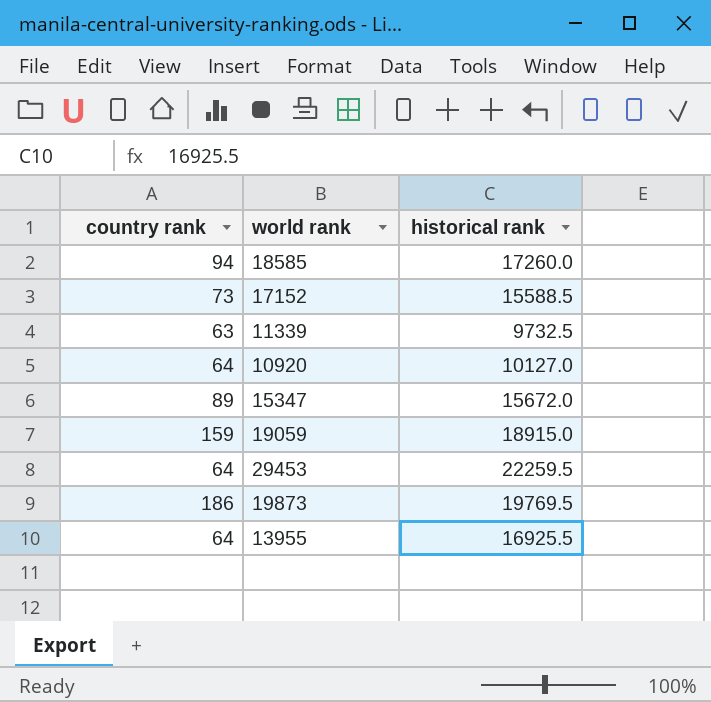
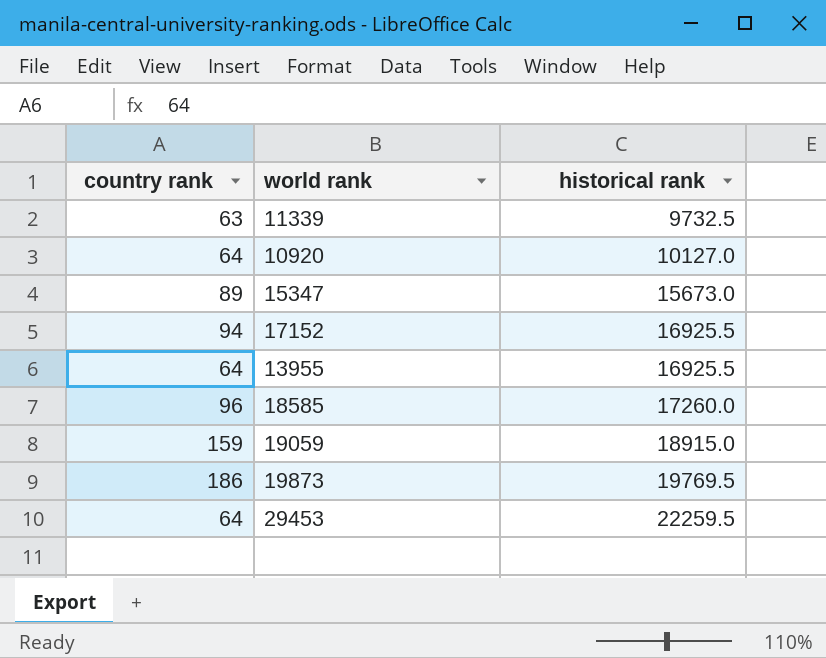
row order: none -> historical rank ascending
15347 | historical rank: 15672.0 -> 15673.0
17152 | country rank: 73 -> 94
17152 | historical rank: 15588.5 -> 16925.5
18585 | country rank: 94 -> 96

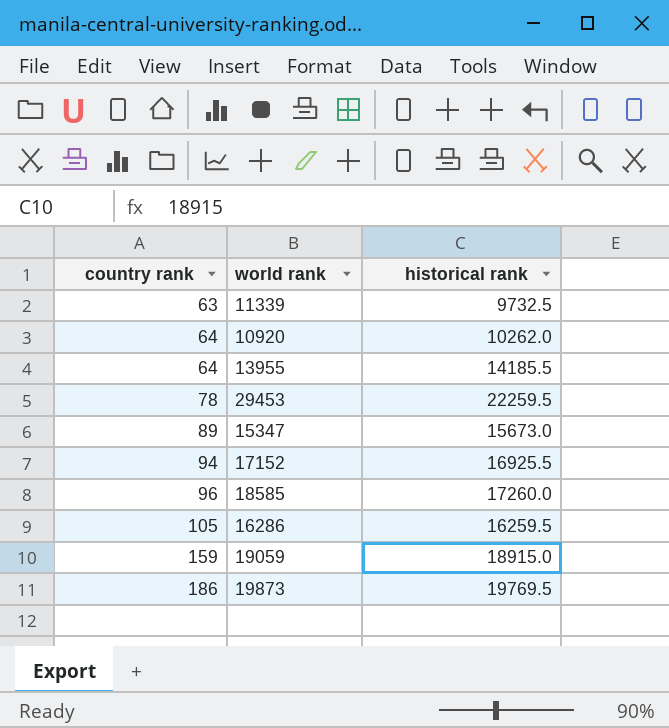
row order: historical rank ascending -> country rank ascending
10920 | historical rank: 10127.0 -> 10262.0
13955 | historical rank: 16925.5 -> 14185.5
29453 | country rank: 64 -> 78
row 16286: none -> 105 | 16259.5

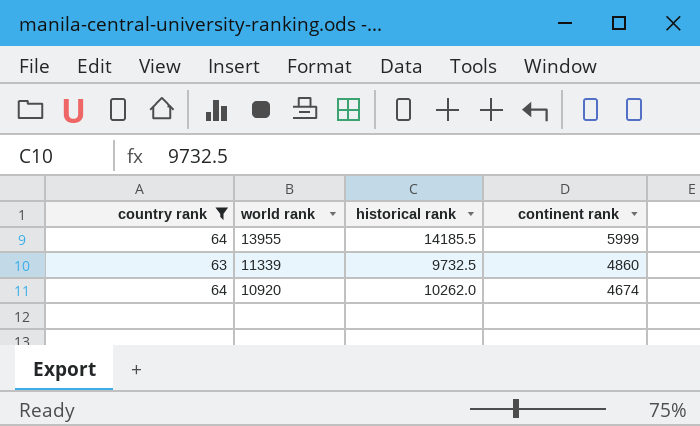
filter: none -> country rank <= 64
row order: country rank ascending -> world rank descending
column continent rank | position: none -> 4

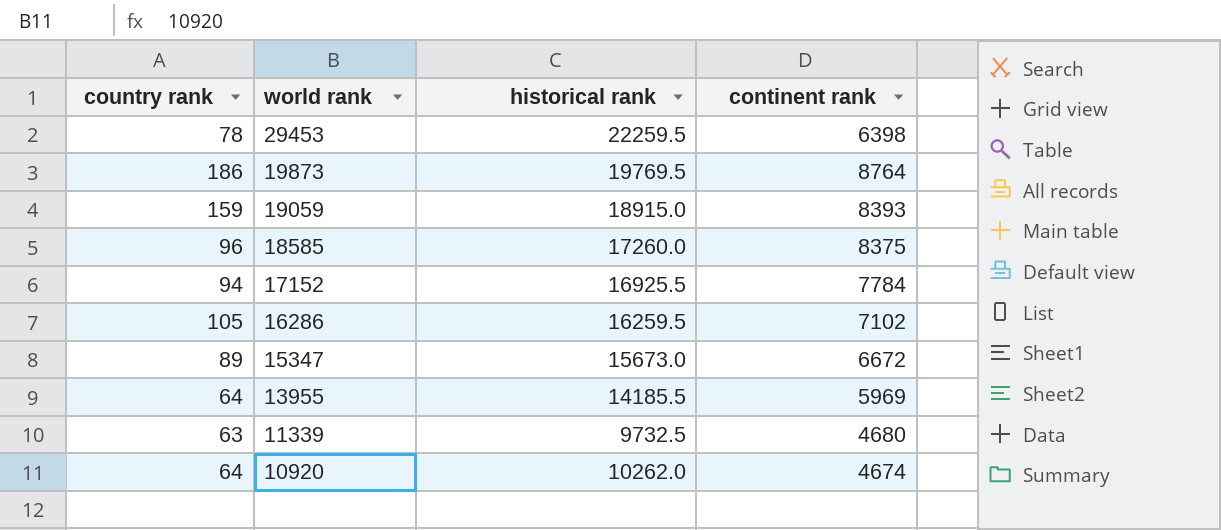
filter: country rank <= 64 -> none
13955 | continent rank: 5999 -> 5969
11339 | continent rank: 4860 -> 4680

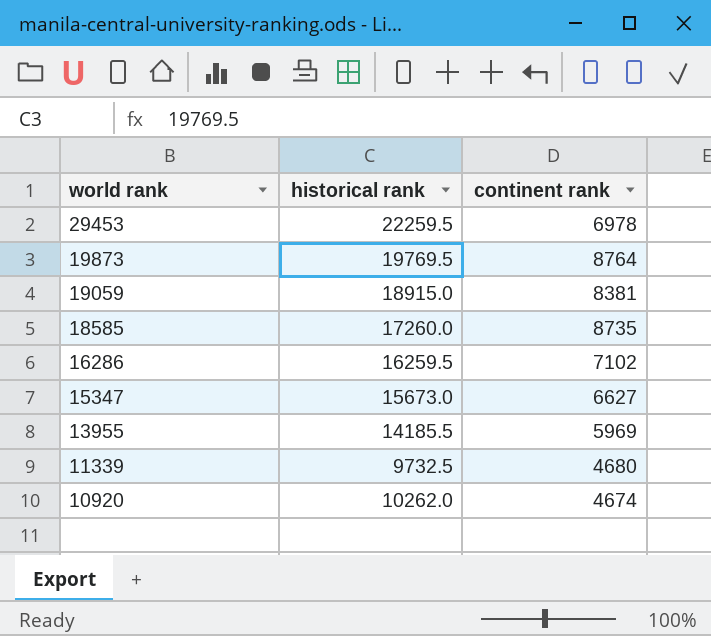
column country rank | position: 1 -> none
row 17152: 94 | 16925.5 | 7784 -> none
29453 | continent rank: 6398 -> 6978
19059 | continent rank: 8393 -> 8381
18585 | continent rank: 8375 -> 8735
15347 | continent rank: 6672 -> 6627

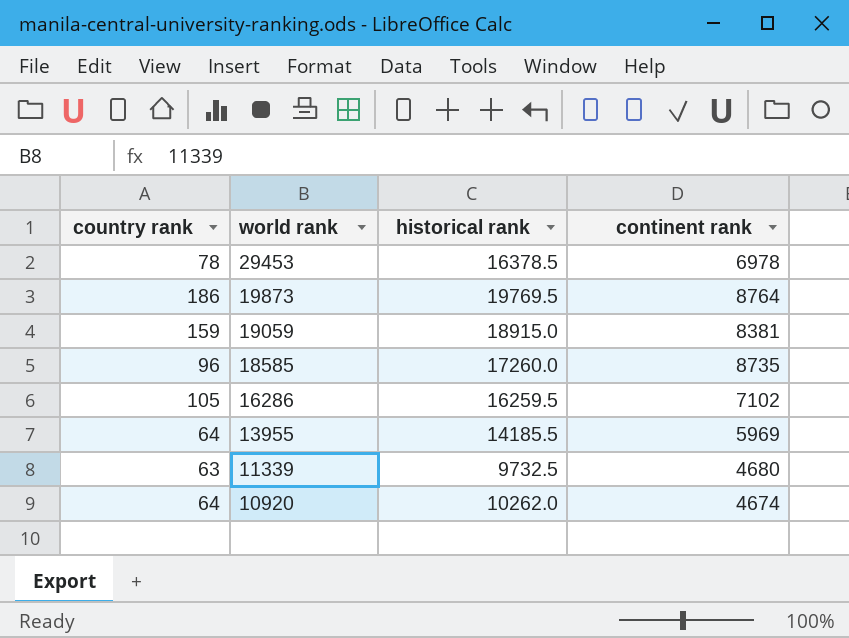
column country rank | position: none -> 1
row 15347: 15673.0 | 6627 -> none
29453 | historical rank: 22259.5 -> 16378.5

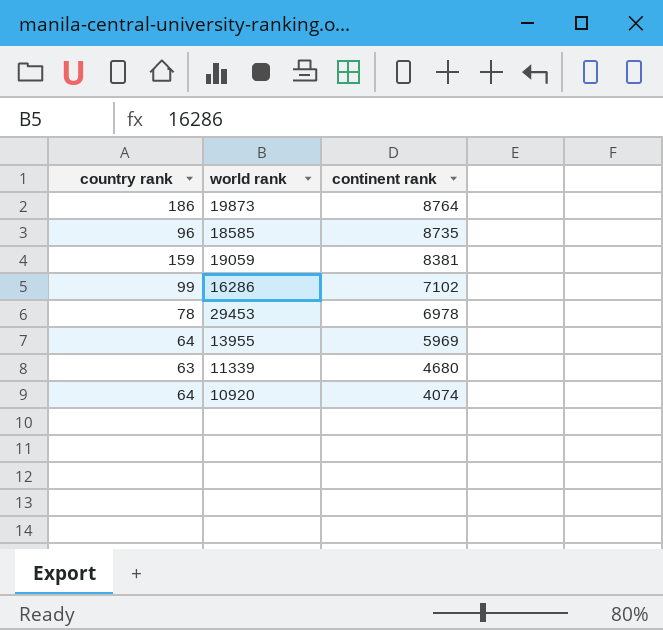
row order: world rank descending -> continent rank descending
column historical rank | position: 3 -> none
16286 | country rank: 105 -> 99
10920 | continent rank: 4674 -> 4074

